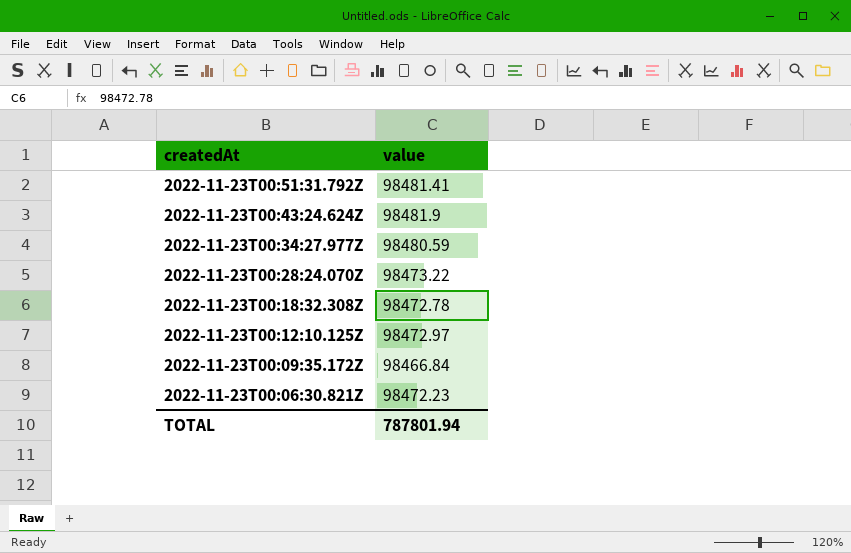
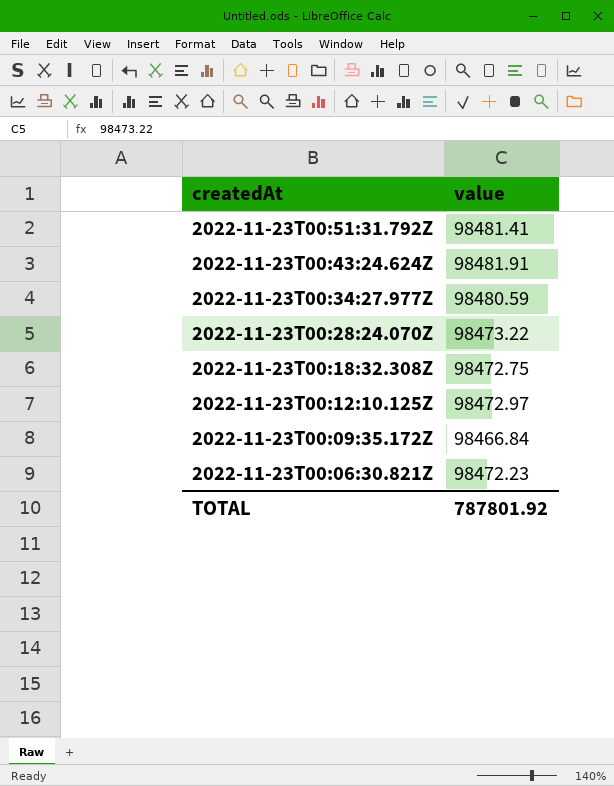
2022-11-23T00:43:24.624Z | value: 98481.9 -> 98481.91
2022-11-23T00:18:32.308Z | value: 98472.78 -> 98472.75
TOTAL | value: 787801.94 -> 787801.92

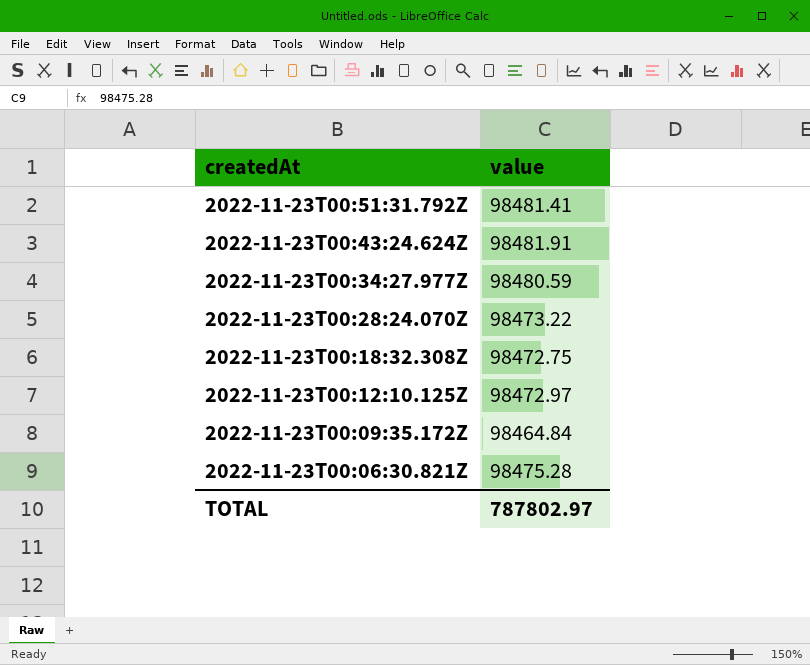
2022-11-23T00:09:35.172Z | value: 98466.84 -> 98464.84
2022-11-23T00:06:30.821Z | value: 98472.23 -> 98475.28
TOTAL | value: 787801.92 -> 787802.97

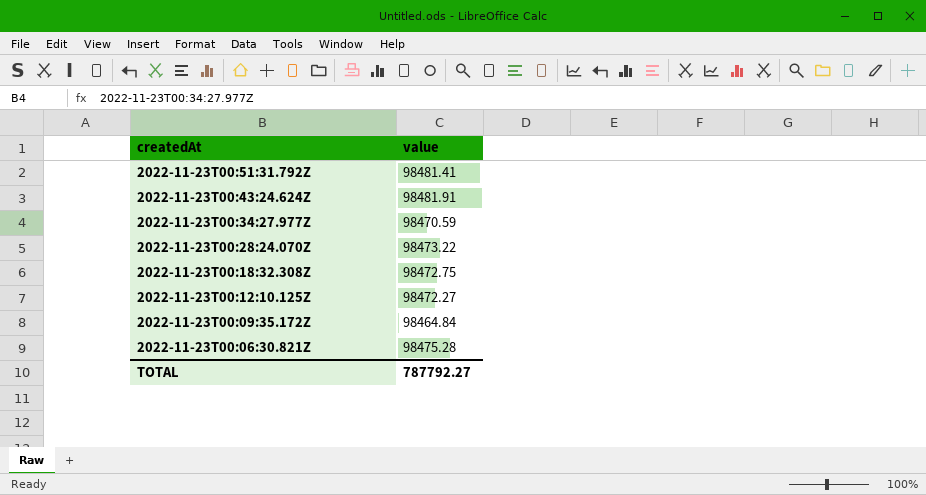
2022-11-23T00:34:27.977Z | value: 98480.59 -> 98470.59
2022-11-23T00:12:10.125Z | value: 98472.97 -> 98472.27
TOTAL | value: 787802.97 -> 787792.27

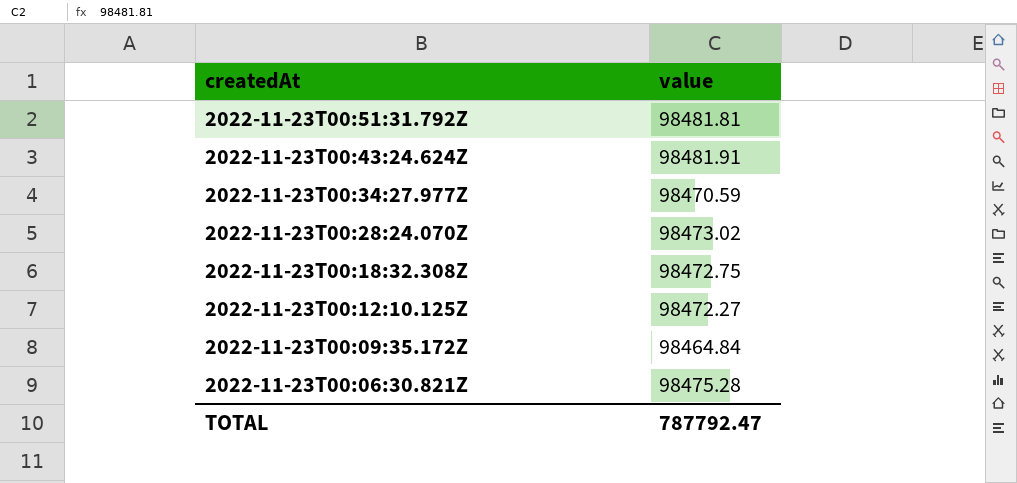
2022-11-23T00:51:31.792Z | value: 98481.41 -> 98481.81
2022-11-23T00:28:24.070Z | value: 98473.22 -> 98473.02
TOTAL | value: 787792.27 -> 787792.47

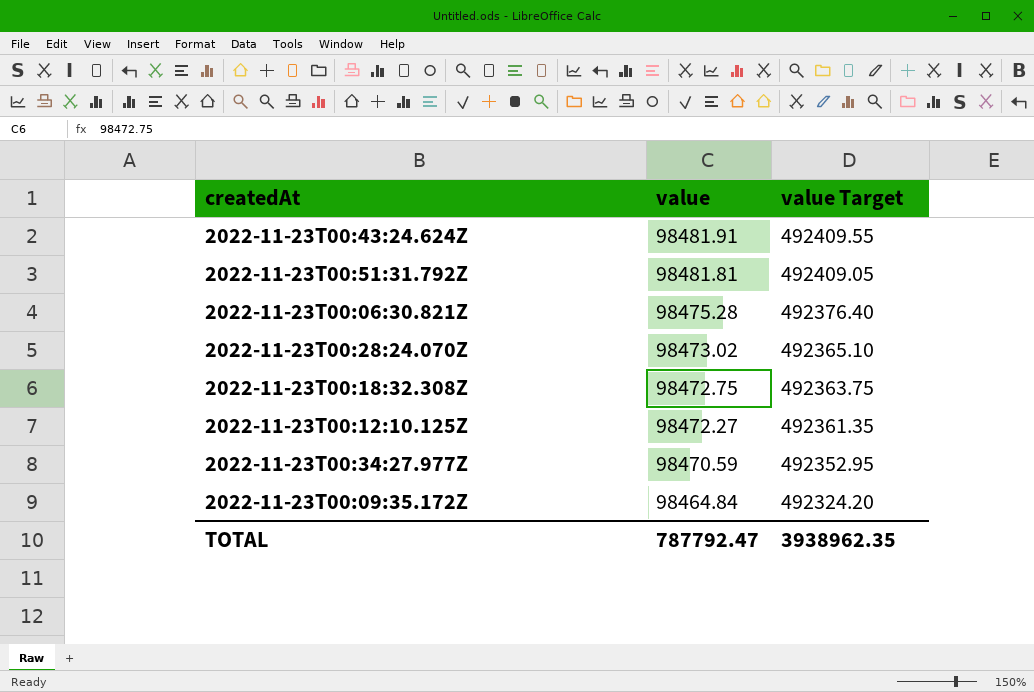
row order: createdAt descending -> value descending
column value Target | formula: none -> [value] * 5

